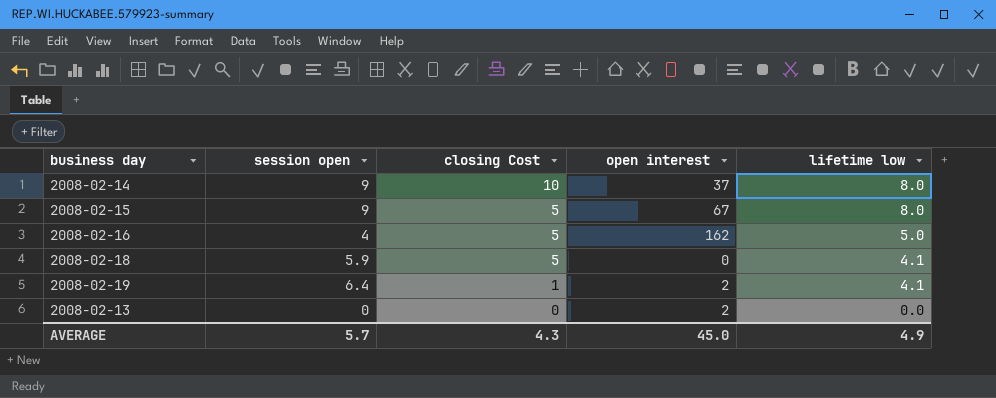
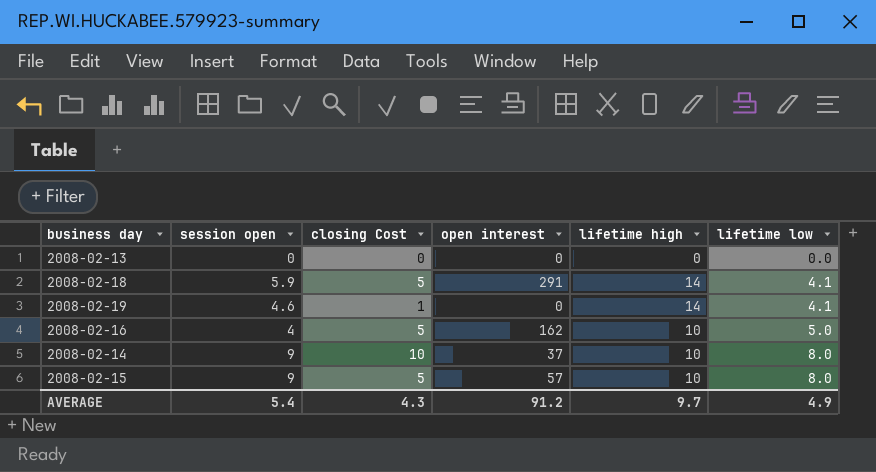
row order: closing Cost descending -> lifetime low ascending
column lifetime high | position: none -> 5
2008-02-13 | open interest: 2 -> 0
2008-02-18 | open interest: 0 -> 291
2008-02-19 | session open: 6.4 -> 4.6
2008-02-19 | open interest: 2 -> 0
2008-02-15 | open interest: 67 -> 57
AVERAGE | session open: 5.7 -> 5.4
AVERAGE | open interest: 45.0 -> 91.2

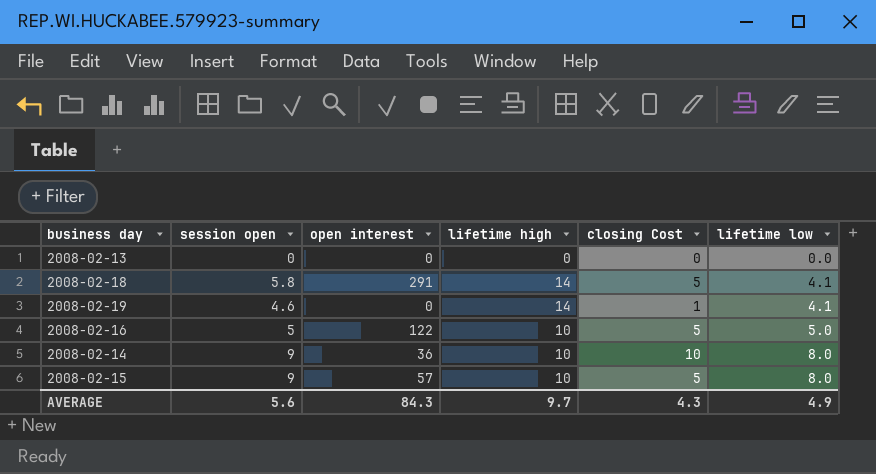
column closing Cost | position: 3 -> 5
2008-02-18 | session open: 5.9 -> 5.8
2008-02-16 | session open: 4 -> 5
2008-02-16 | open interest: 162 -> 122
2008-02-14 | open interest: 37 -> 36
AVERAGE | session open: 5.4 -> 5.6
AVERAGE | open interest: 91.2 -> 84.3

